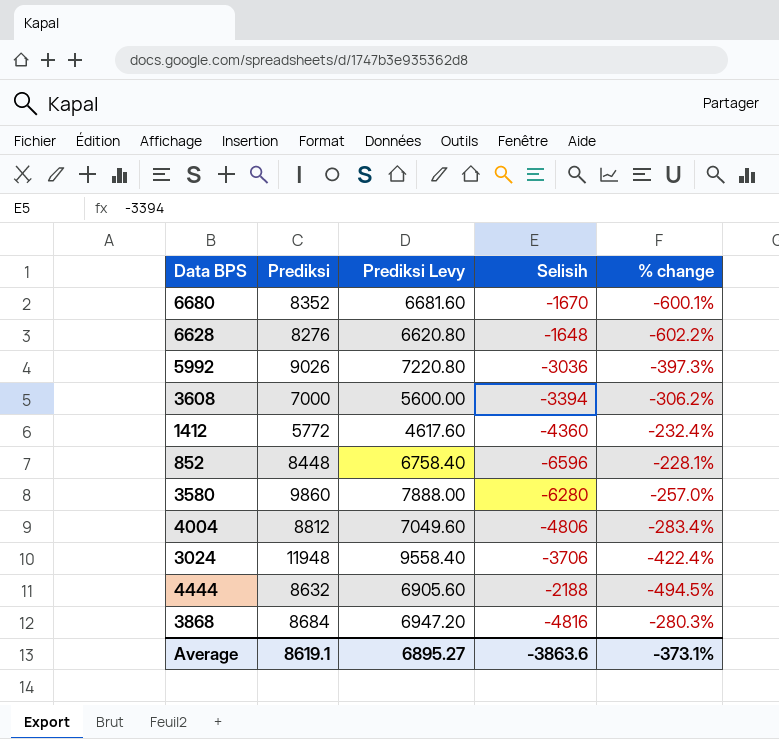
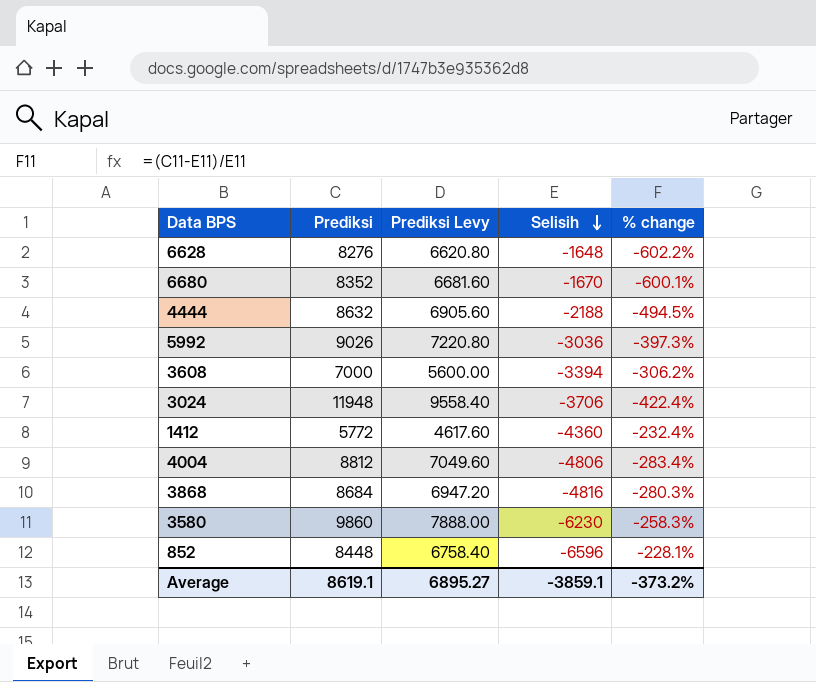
row order: none -> Selisih descending
3580 | Selisih: -6280 -> -6230
3580 | % change: -257.0% -> -258.3%
Average | Selisih: -3863.6 -> -3859.1
Average | % change: -373.1% -> -373.2%

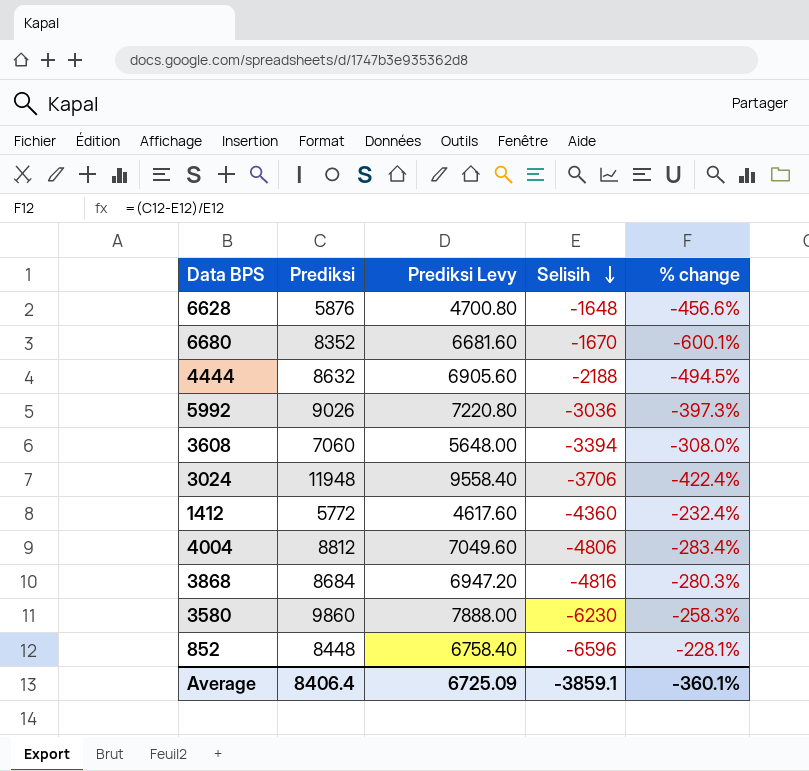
6628 | Prediksi: 8276 -> 5876
6628 | Prediksi Levy: 6620.80 -> 4700.80
6628 | % change: -602.2% -> -456.6%
3608 | Prediksi: 7000 -> 7060
3608 | Prediksi Levy: 5600.00 -> 5648.00
3608 | % change: -306.2% -> -308.0%
Average | Prediksi: 8619.1 -> 8406.4
Average | Prediksi Levy: 6895.27 -> 6725.09
Average | % change: -373.2% -> -360.1%

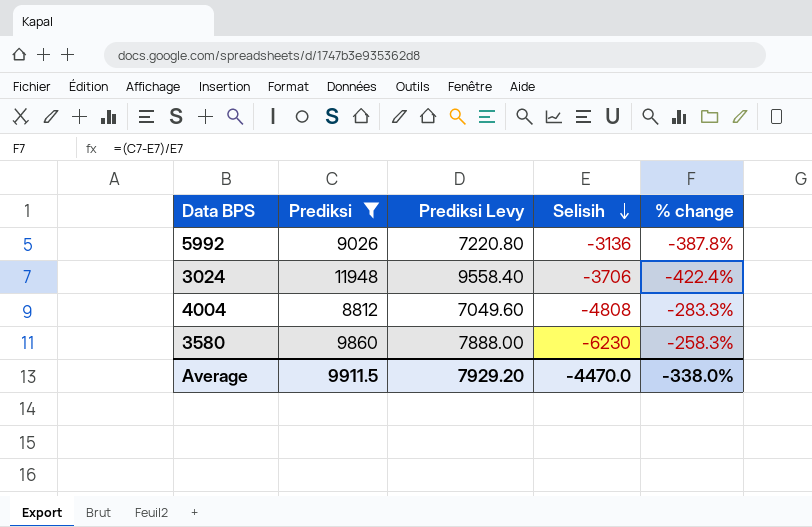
filter: none -> Prediksi >= 8812
5992 | Selisih: -3036 -> -3136
5992 | % change: -397.3% -> -387.8%
4004 | Selisih: -4806 -> -4808
4004 | % change: -283.4% -> -283.3%
Average | Prediksi: 8406.4 -> 9911.5
Average | Prediksi Levy: 6725.09 -> 7929.20
Average | Selisih: -3859.1 -> -4470.0
Average | % change: -360.1% -> -338.0%

